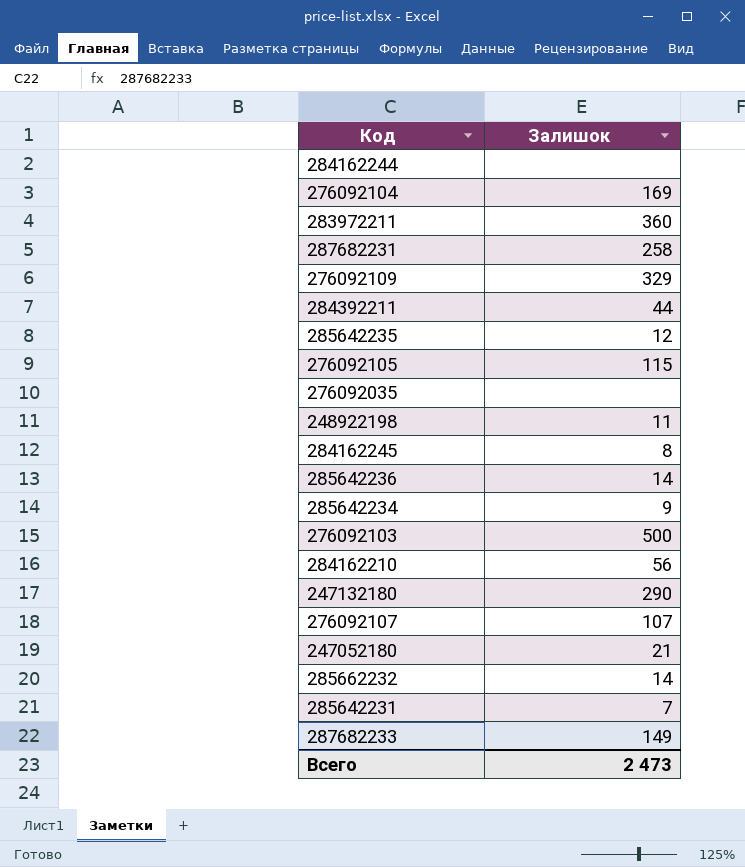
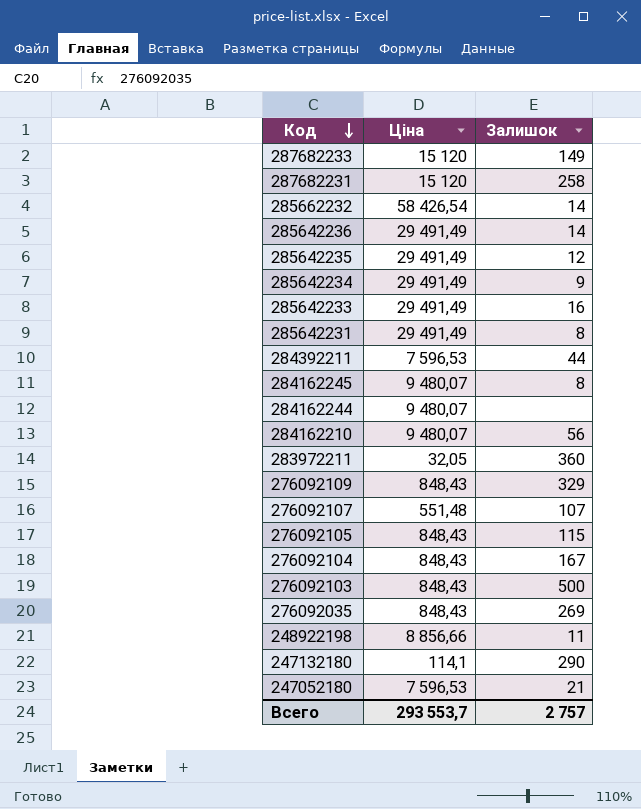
row order: none -> Код descending
column Ціна | position: none -> 2
row 285642233: none -> 29 491,49 | 16
285642231 | Залишок: 7 -> 8
276092104 | Залишок: 169 -> 167
276092035 | Залишок: none -> 269
Всего | Залишок: 2 473 -> 2 757

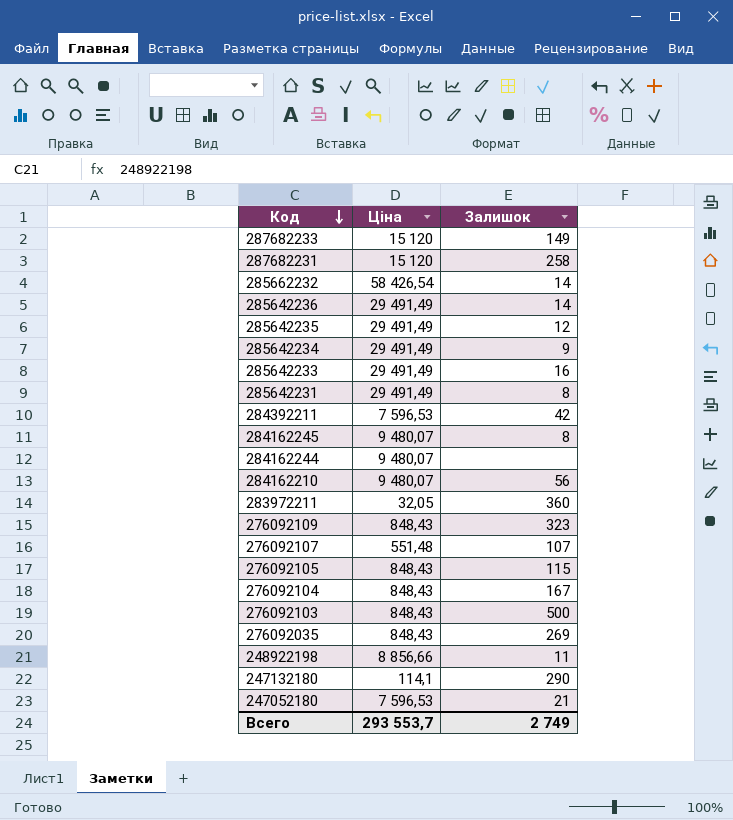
284392211 | Залишок: 44 -> 42
276092109 | Залишок: 329 -> 323
Всего | Залишок: 2 757 -> 2 749

